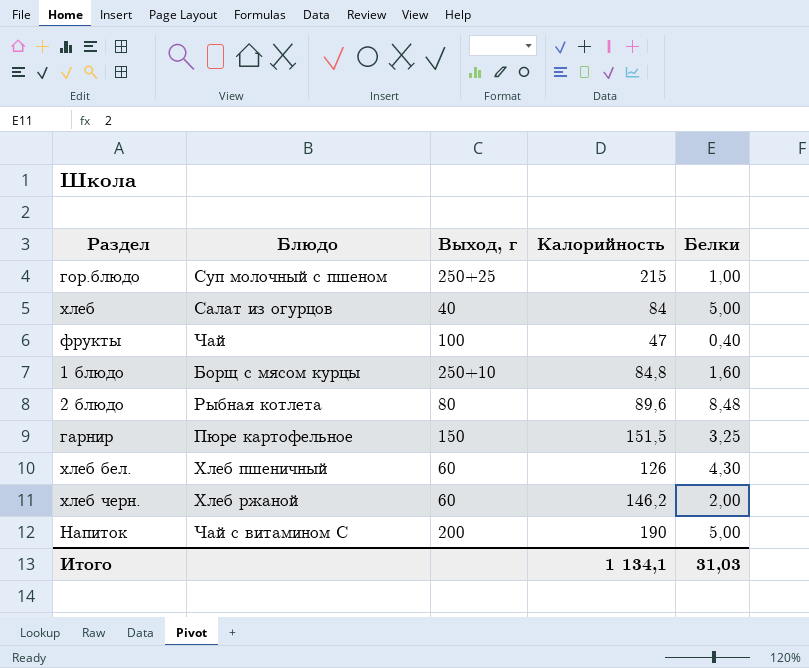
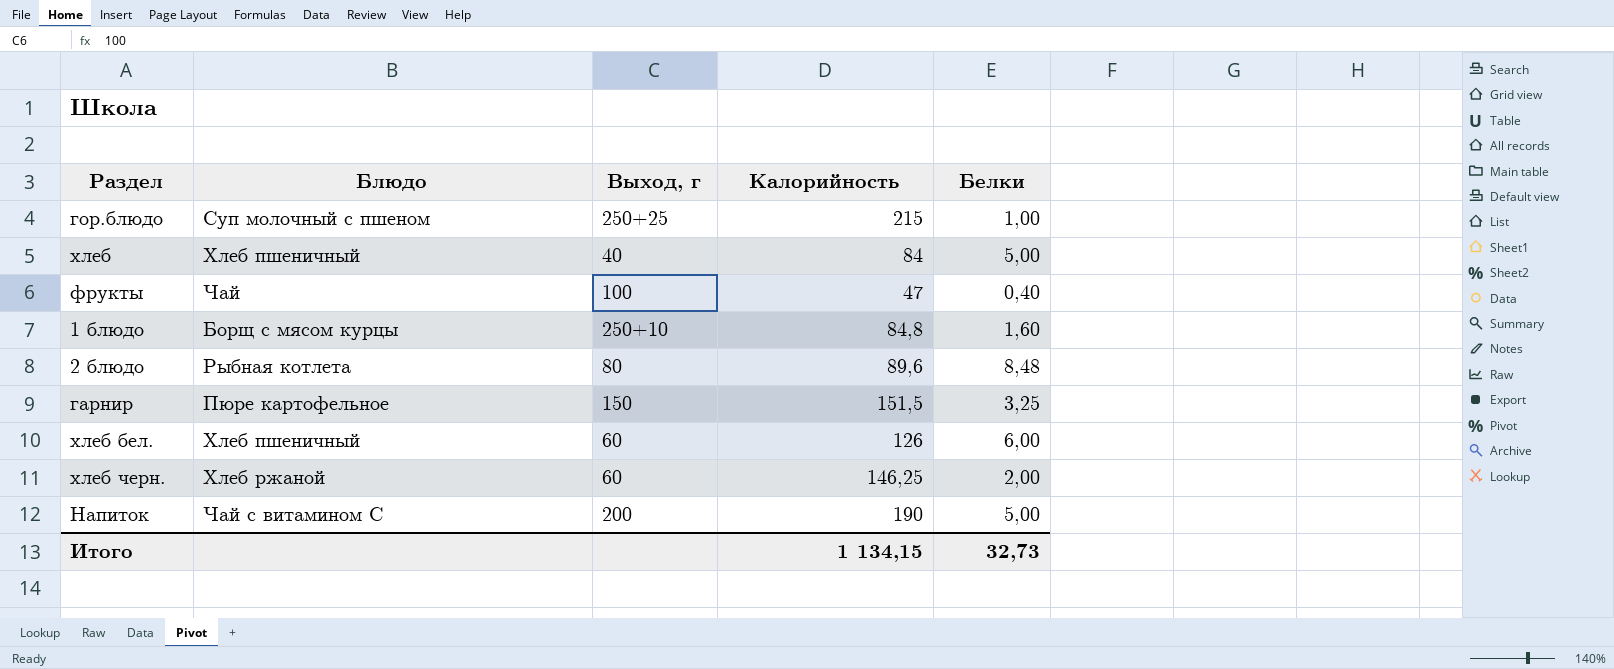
хлеб | Блюдо: Салат из огурцов -> Хлеб пшеничный
хлеб бел. | Белки: 4,30 -> 6,00
хлеб черн. | Калорийность: 146,2 -> 146,25
Итого | Калорийность: 1 134,1 -> 1 134,15
Итого | Белки: 31,03 -> 32,73

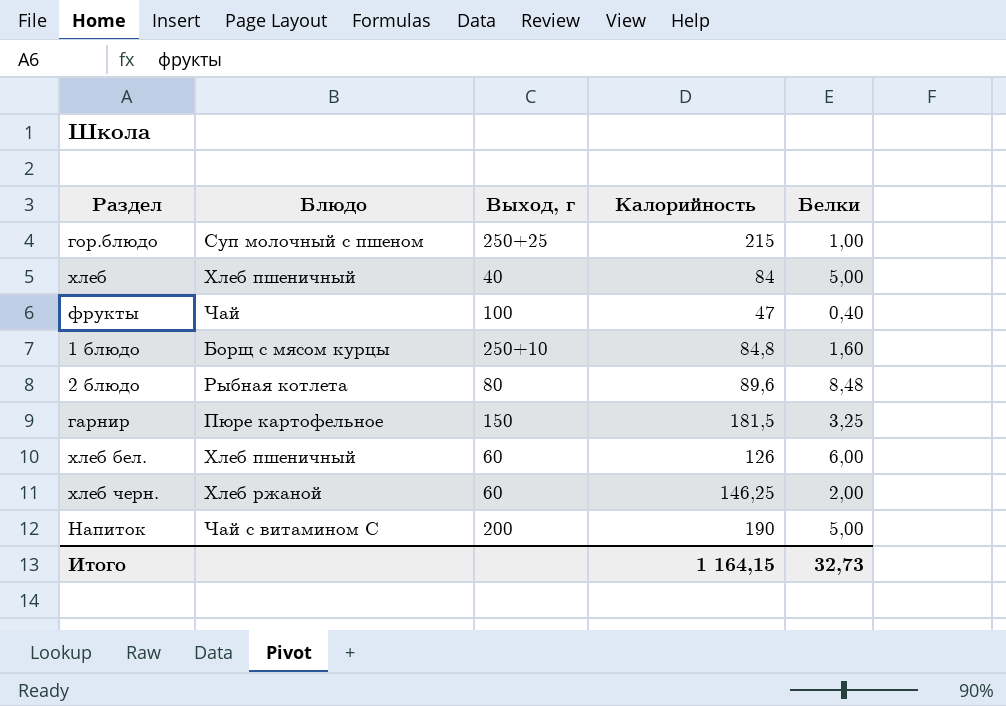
гарнир | Калорийность: 151,5 -> 181,5
Итого | Калорийность: 1 134,15 -> 1 164,15

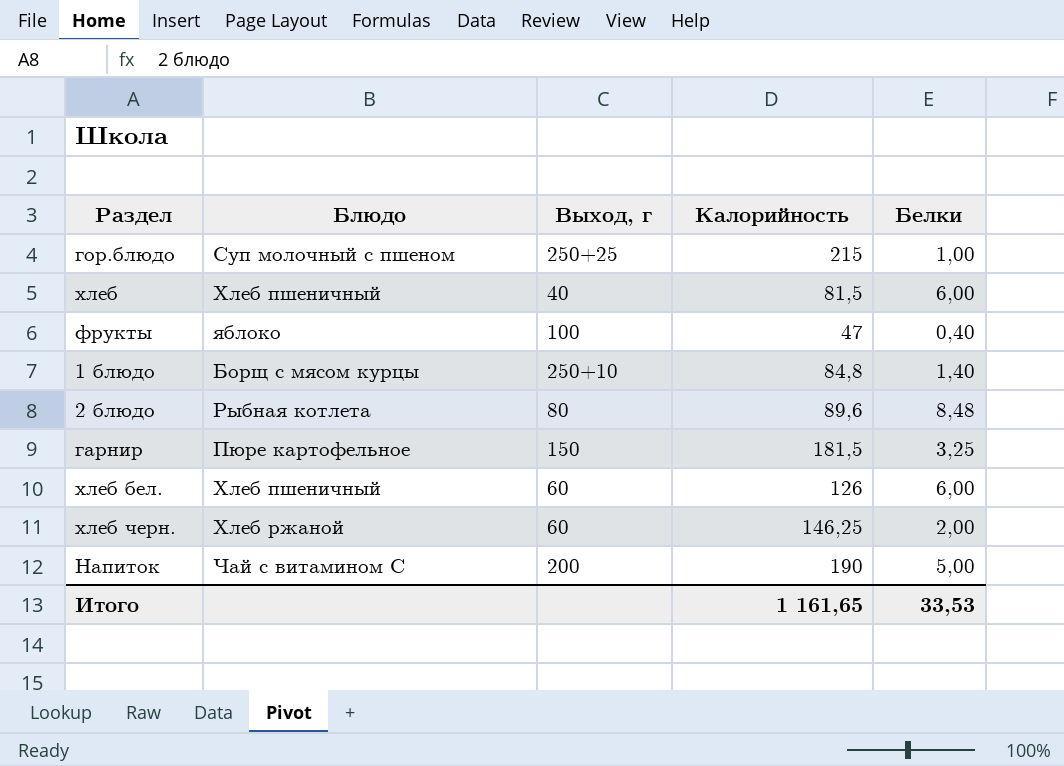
хлеб | Калорийность: 84 -> 81,5
хлеб | Белки: 5,00 -> 6,00
фрукты | Блюдо: Чай -> яблоко
1 блюдо | Белки: 1,60 -> 1,40
Итого | Калорийность: 1 164,15 -> 1 161,65
Итого | Белки: 32,73 -> 33,53

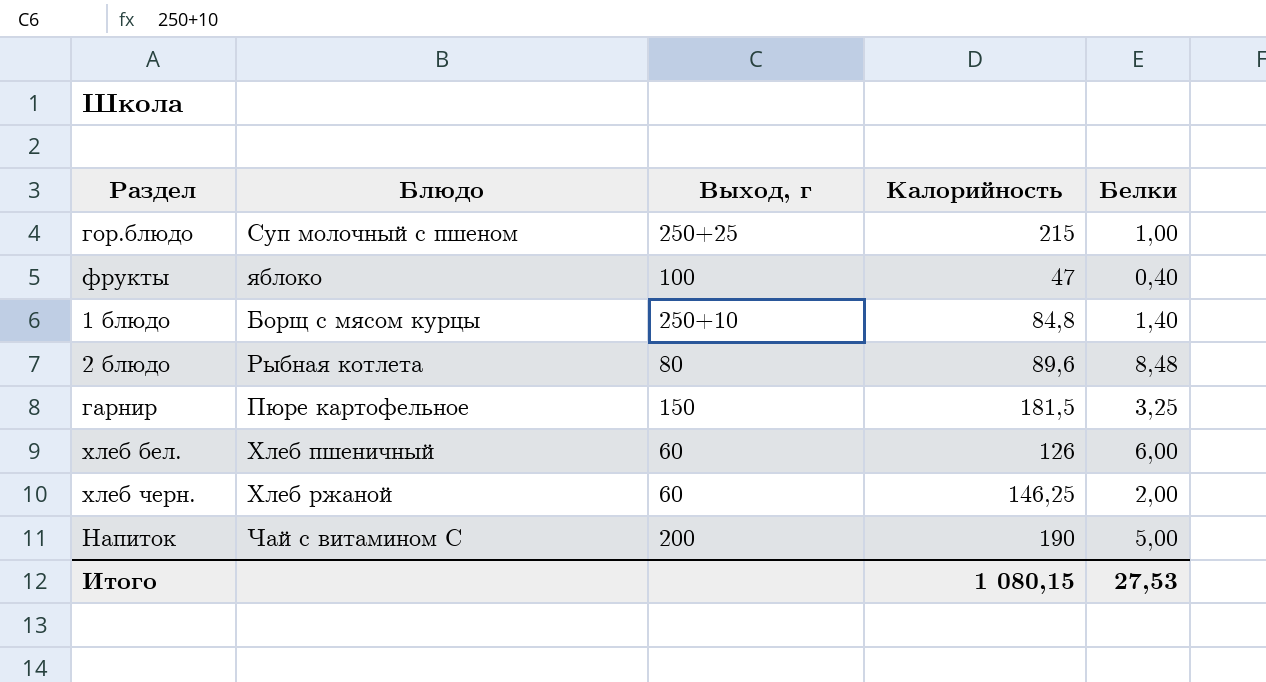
row хлеб: Хлеб пшеничный | 40 | 81,5 | 6,00 -> none
Итого | Калорийность: 1 161,65 -> 1 080,15
Итого | Белки: 33,53 -> 27,53

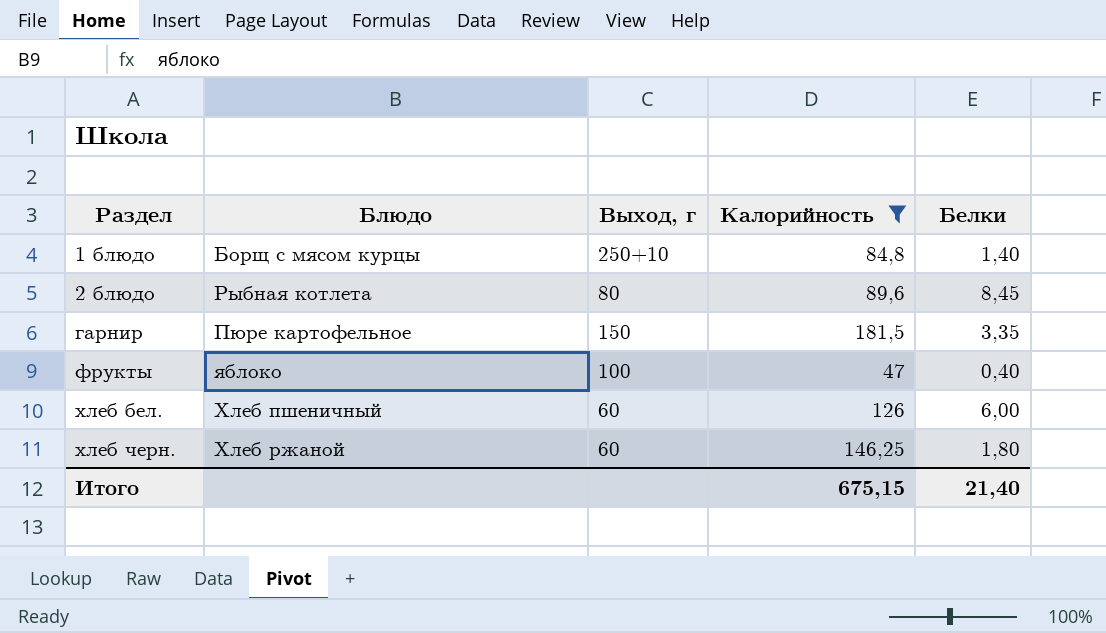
filter: none -> Калорийность <= 181,5
row order: none -> Раздел ascending
2 блюдо | Белки: 8,48 -> 8,45
гарнир | Белки: 3,25 -> 3,35
хлеб черн. | Белки: 2,00 -> 1,80
Итого | Калорийность: 1 080,15 -> 675,15
Итого | Белки: 27,53 -> 21,40

